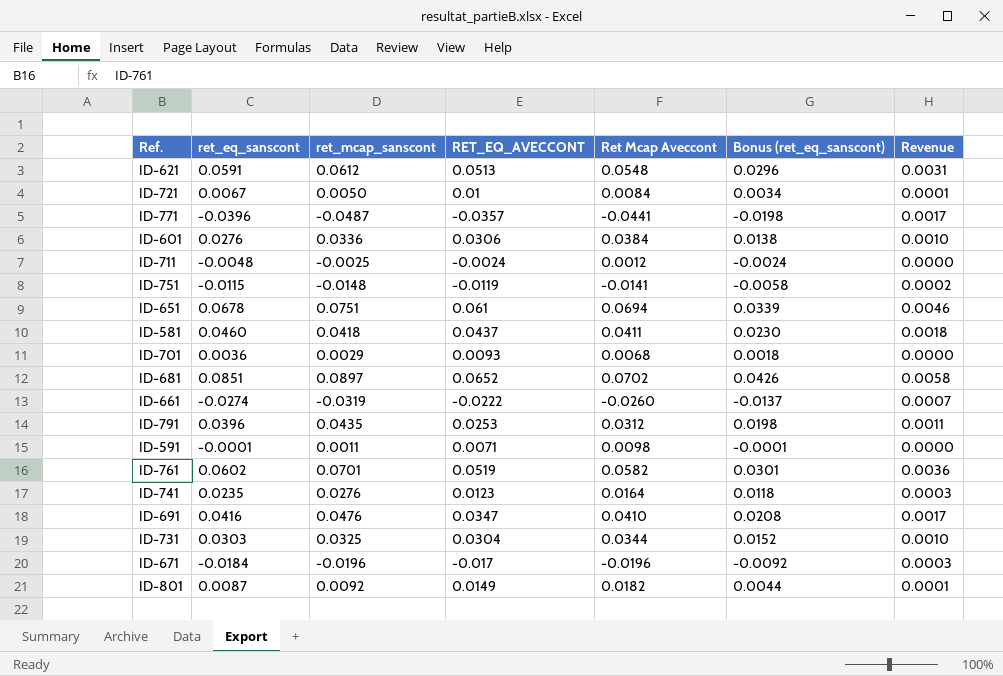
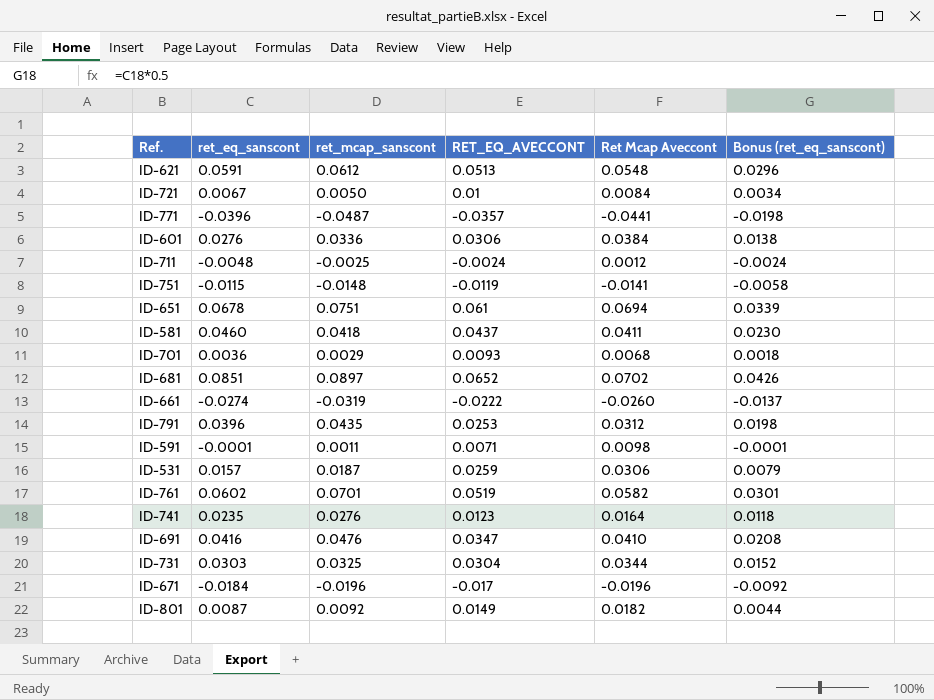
column Revenue | formula: [ret_mcap_sanscont] * [RET_EQ_AVECCONT] -> none
row ID-531: none -> 0.0157 | 0.0187 | 0.0259 | 0.0306 | 0.0079

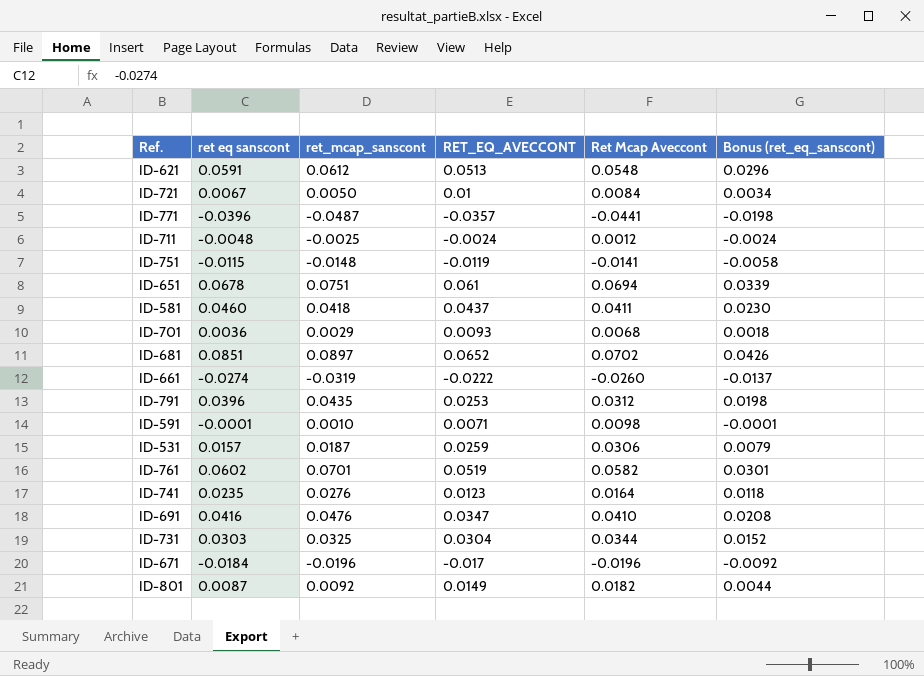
column name: ret_eq_sanscont -> ret eq sanscont
row ID-601: 0.0276 | 0.0336 | 0.0306 | 0.0384 | 0.0138 -> none
ID-591 | ret_mcap_sanscont: 0.0011 -> 0.0010

